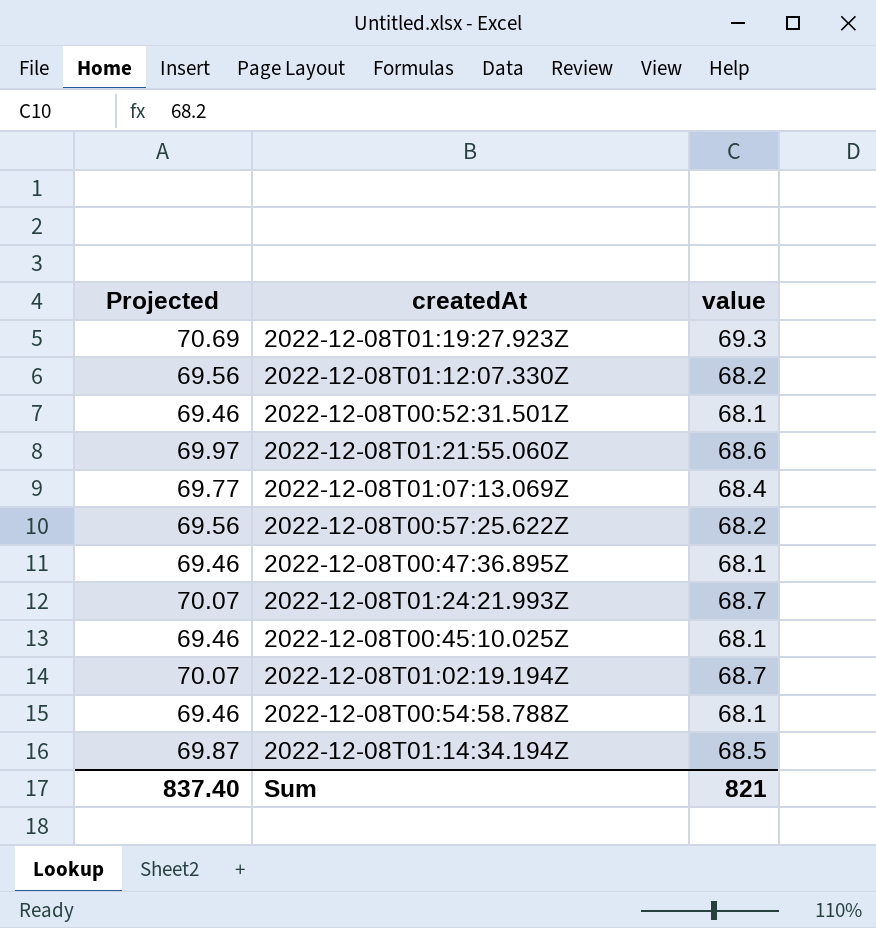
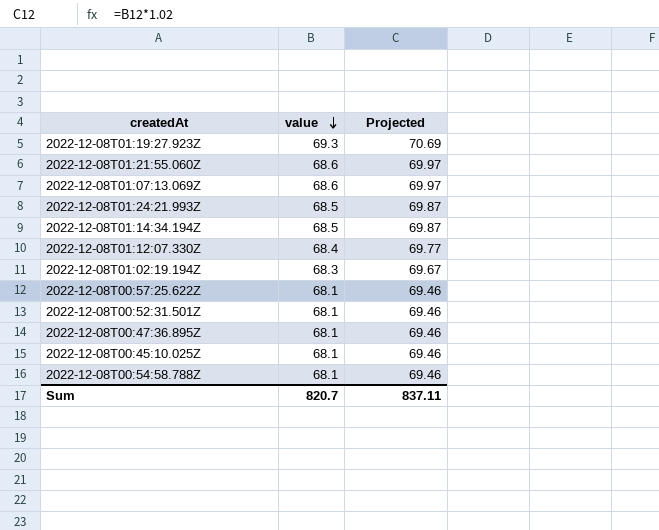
row order: none -> value descending
column Projected | position: 1 -> 3
2022-12-08T01:07:13.069Z | value: 68.4 -> 68.6
2022-12-08T01:07:13.069Z | Projected: 69.77 -> 69.97
2022-12-08T01:24:21.993Z | value: 68.7 -> 68.5
2022-12-08T01:24:21.993Z | Projected: 70.07 -> 69.87
2022-12-08T01:12:07.330Z | value: 68.2 -> 68.4
2022-12-08T01:12:07.330Z | Projected: 69.56 -> 69.77
2022-12-08T01:02:19.194Z | value: 68.7 -> 68.3
2022-12-08T01:02:19.194Z | Projected: 70.07 -> 69.67
2022-12-08T00:57:25.622Z | value: 68.2 -> 68.1
2022-12-08T00:57:25.622Z | Projected: 69.56 -> 69.46
Sum | value: 821 -> 820.7
Sum | Projected: 837.40 -> 837.11

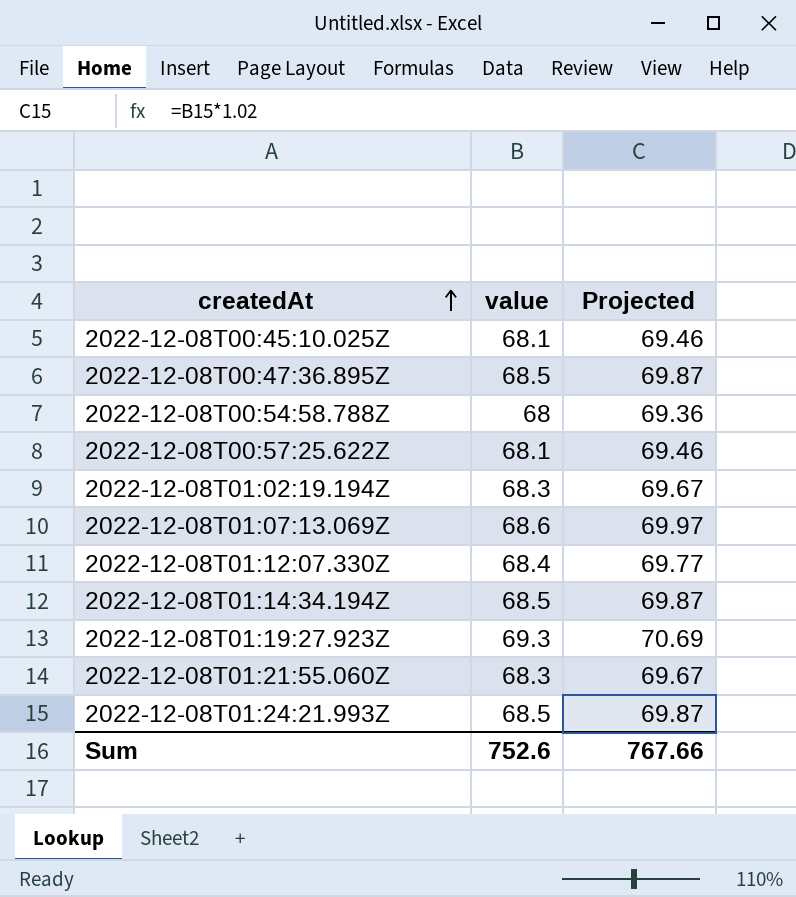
row order: value descending -> createdAt ascending
row 2022-12-08T00:52:31.501Z: 68.1 | 69.46 -> none
2022-12-08T00:47:36.895Z | value: 68.1 -> 68.5
2022-12-08T00:47:36.895Z | Projected: 69.46 -> 69.87
2022-12-08T00:54:58.788Z | value: 68.1 -> 68
2022-12-08T00:54:58.788Z | Projected: 69.46 -> 69.36
2022-12-08T01:21:55.060Z | value: 68.6 -> 68.3
2022-12-08T01:21:55.060Z | Projected: 69.97 -> 69.67
Sum | value: 820.7 -> 752.6
Sum | Projected: 837.11 -> 767.66

